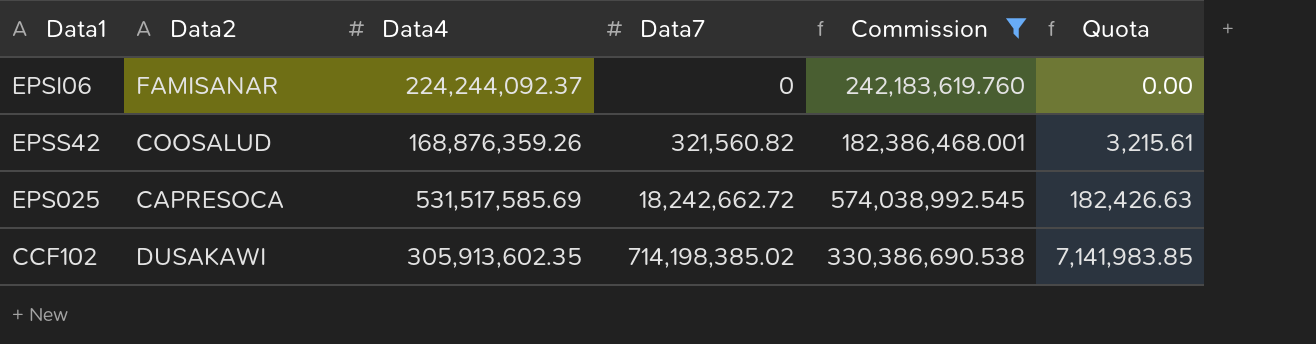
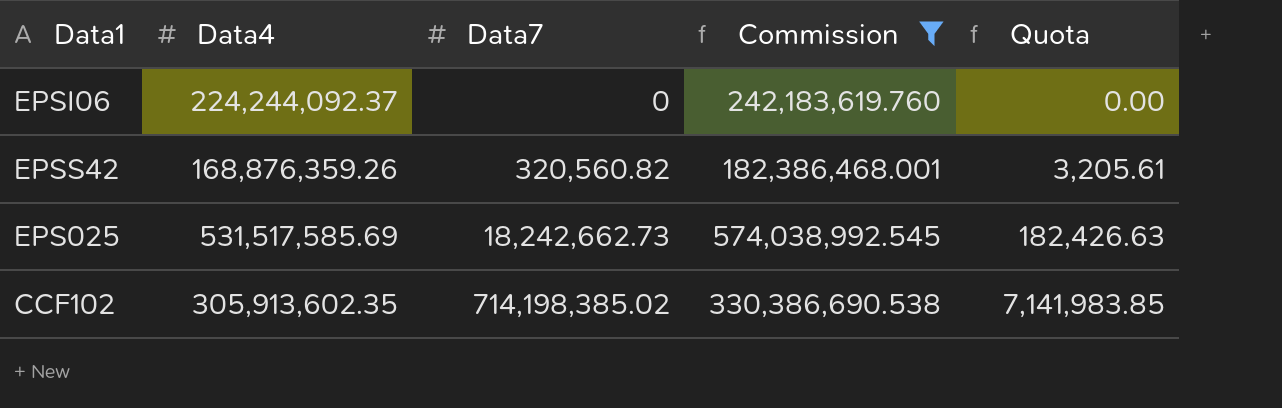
column Data2 | position: 2 -> none
EPSS42 | Data7: 321,560.82 -> 320,560.82
EPSS42 | Quota: 3,215.61 -> 3,205.61
EPS025 | Data7: 18,242,662.72 -> 18,242,662.73

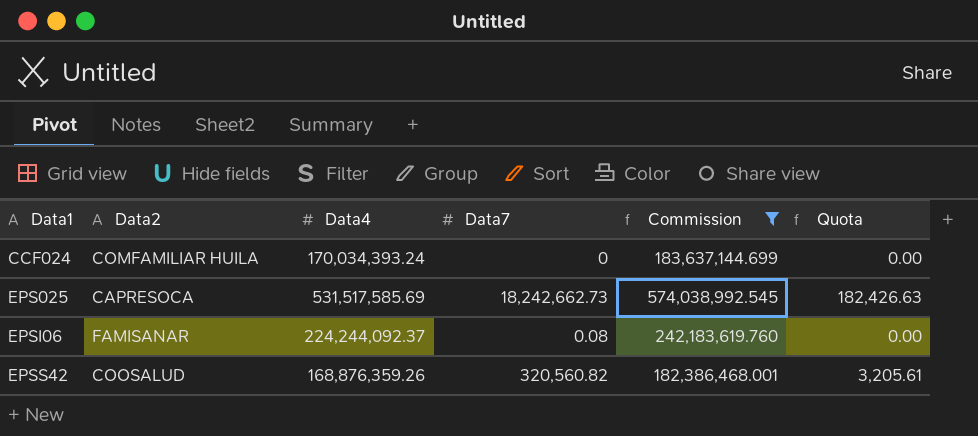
row order: Data7 ascending -> Data1 ascending
column Data2 | position: none -> 2
row CCF102: 305,913,602.35 | 714,198,385.02 | 330,386,690.538 | 7,141,983.85 -> none
row CCF024: none -> COMFAMILIAR HUILA | 170,034,393.24 | 0 | 183,637,144.699 | 0.00
EPSI06 | Data7: 0 -> 0.08

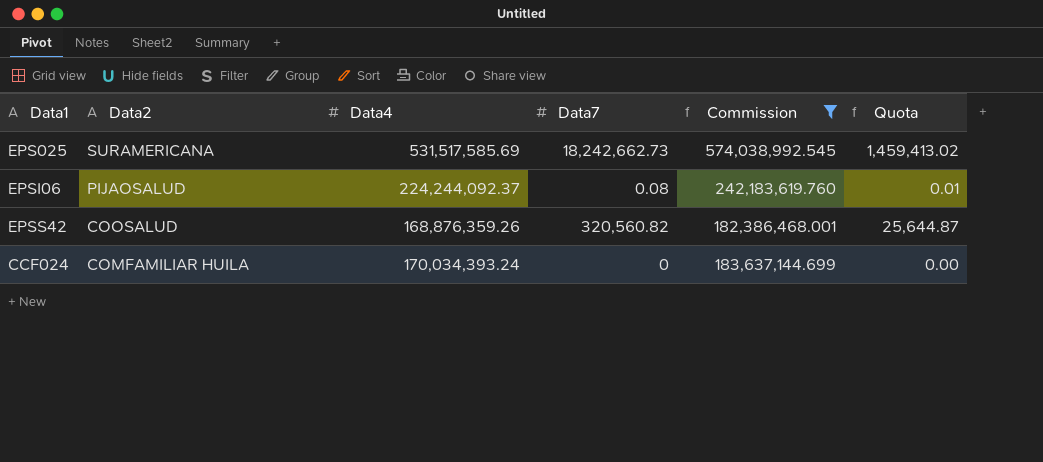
row order: Data1 ascending -> Data2 descending
column Quota | formula: [Data7] * 0.01 -> [Data7] * 0.08
EPS025 | Data2: CAPRESOCA -> SURAMERICANA
EPSI06 | Data2: FAMISANAR -> PIJAOSALUD

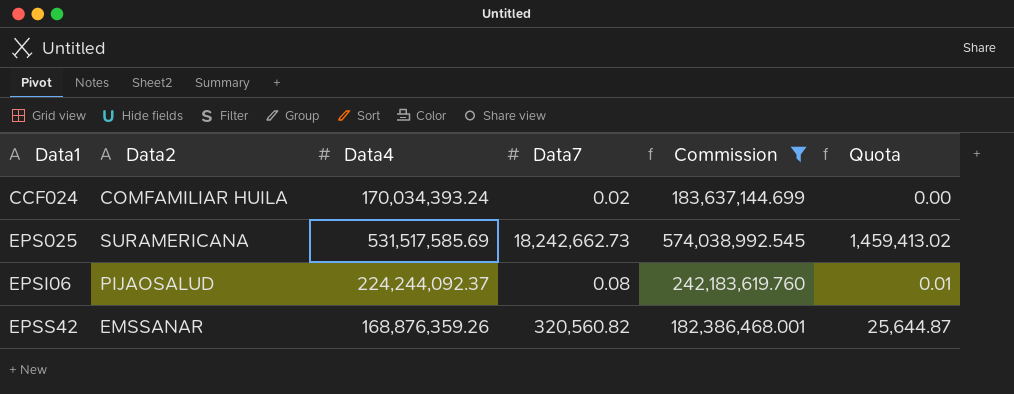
row order: Data2 descending -> Data1 ascending
CCF024 | Data7: 0 -> 0.02
EPSS42 | Data2: COOSALUD -> EMSSANAR

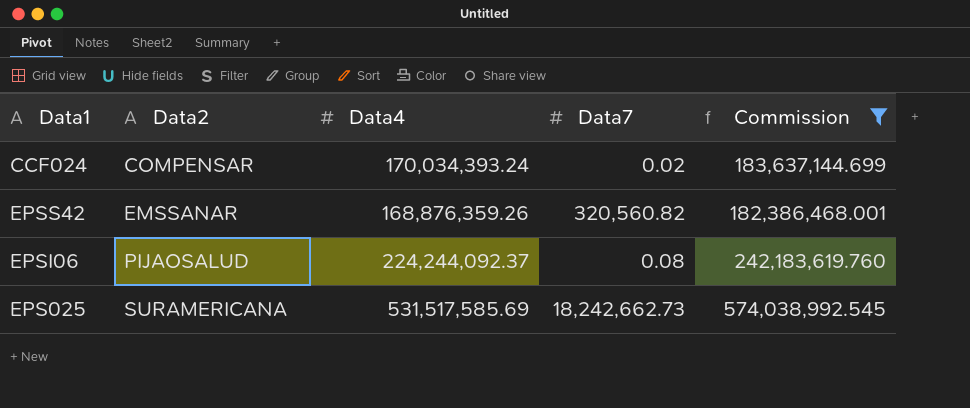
row order: Data1 ascending -> Data2 ascending
column Quota | formula: [Data7] * 0.08 -> none
CCF024 | Data2: COMFAMILIAR HUILA -> COMPENSAR

